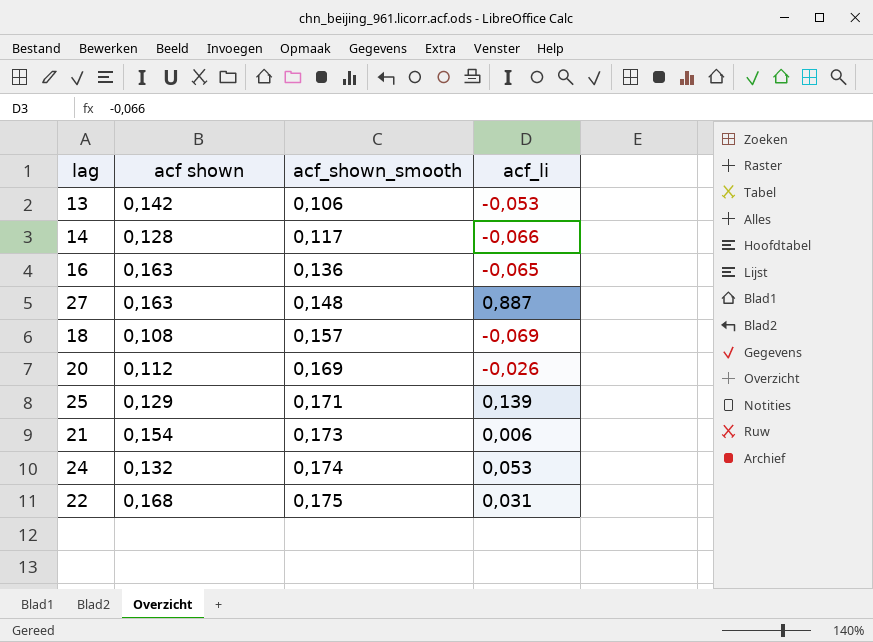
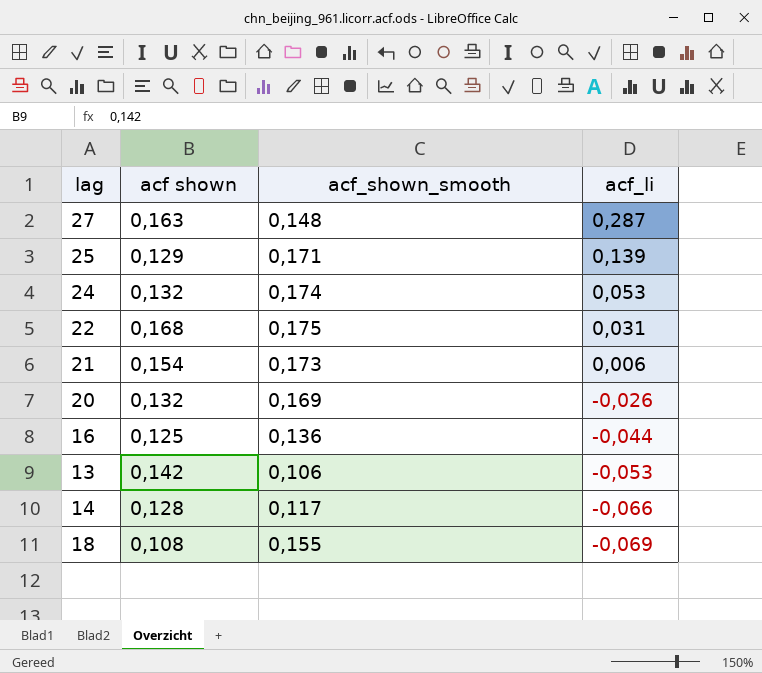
row order: acf_shown_smooth ascending -> acf_li descending
27 | acf_li: 0,887 -> 0,287
20 | acf shown: 0,112 -> 0,132
16 | acf shown: 0,163 -> 0,125
16 | acf_li: -0,065 -> -0,044
18 | acf_shown_smooth: 0,157 -> 0,155

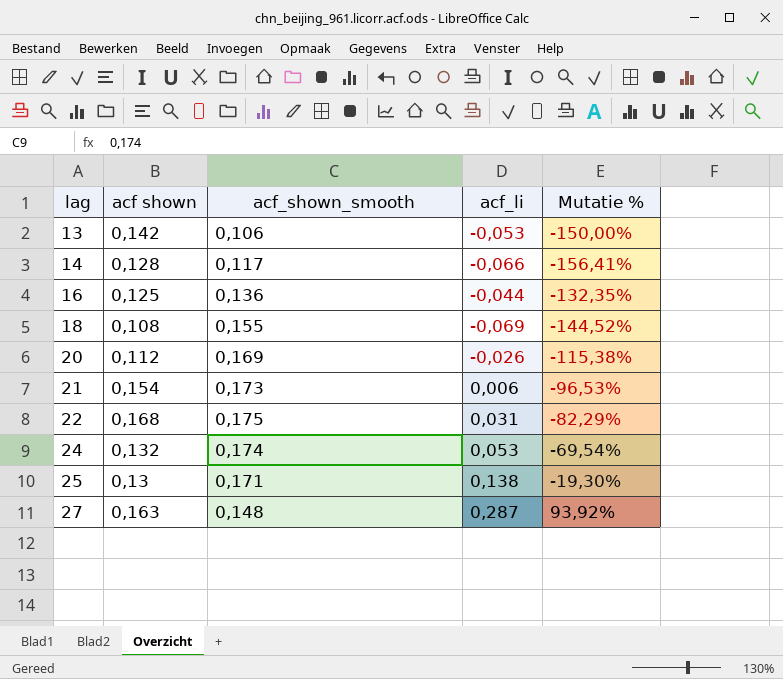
row order: acf_li descending -> lag ascending
column Mutatie % | formula: none -> ([acf_li] - [acf_shown_smooth]) / [acf_shown_smooth]
20 | acf shown: 0,132 -> 0,112
25 | acf shown: 0,129 -> 0,13
25 | acf_li: 0,139 -> 0,138

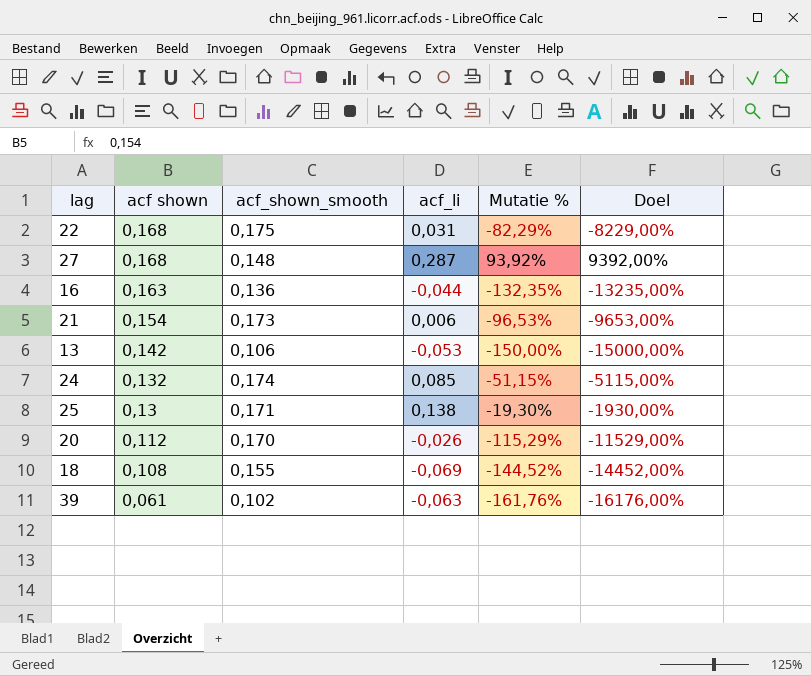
row order: lag ascending -> acf shown descending
column Doel | formula: none -> [Mutatie %] * 100
row 14: 0,128 | 0,117 | -0,066 | -156,41% -> none
27 | acf shown: 0,163 -> 0,168
16 | acf shown: 0,125 -> 0,163
24 | acf_li: 0,053 -> 0,085
24 | Mutatie %: -69,54% -> -51,15%
20 | acf_shown_smooth: 0,169 -> 0,170
20 | Mutatie %: -115,38% -> -115,29%
row 39: none -> 0,061 | 0,102 | -0,063 | -161,76% | -16176,00%

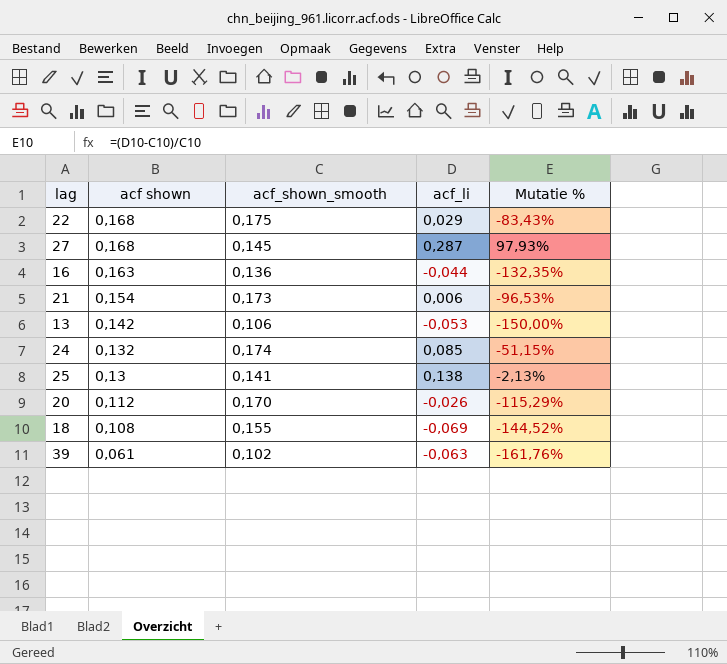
column Doel | formula: [Mutatie %] * 100 -> none
22 | acf_li: 0,031 -> 0,029
22 | Mutatie %: -82,29% -> -83,43%
27 | acf_shown_smooth: 0,148 -> 0,145
27 | Mutatie %: 93,92% -> 97,93%
25 | acf_shown_smooth: 0,171 -> 0,141
25 | Mutatie %: -19,30% -> -2,13%

